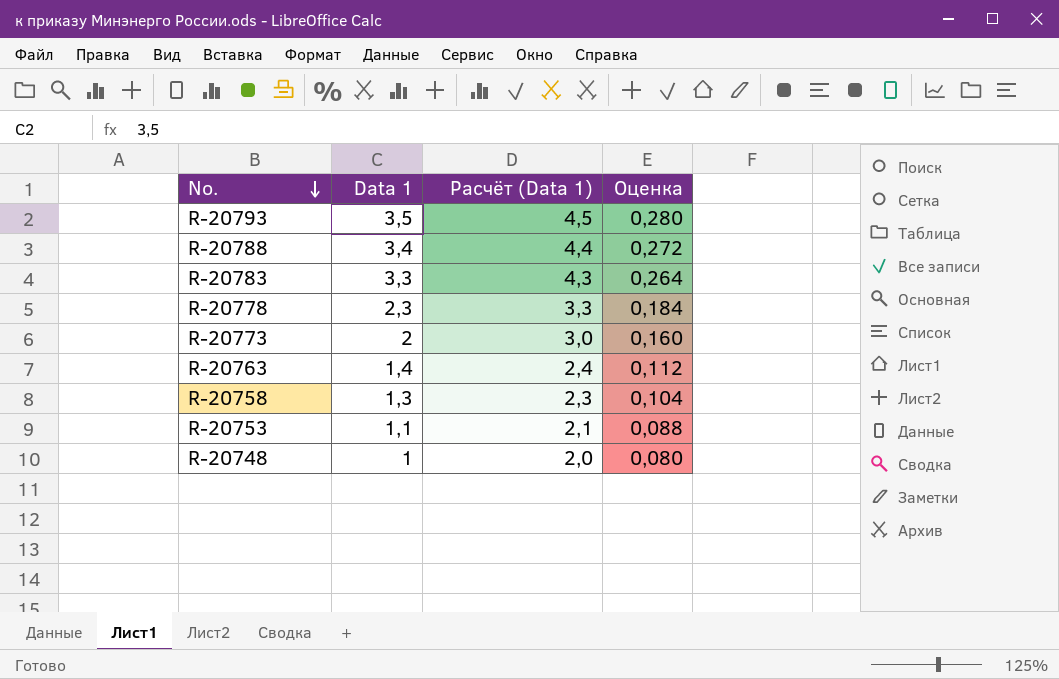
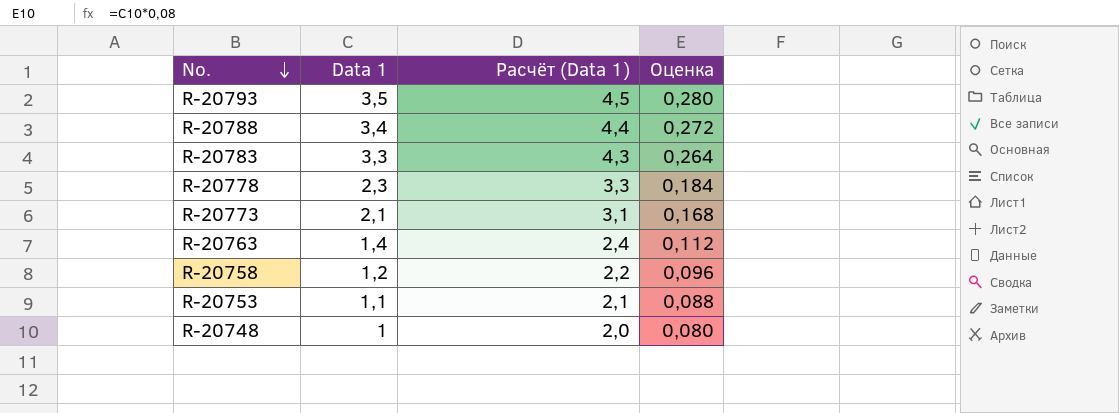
R-20773 | Data 1: 2 -> 2,1
R-20773 | Расчёт (Data 1): 3,0 -> 3,1
R-20773 | Оценка: 0,160 -> 0,168
R-20758 | Data 1: 1,3 -> 1,2
R-20758 | Расчёт (Data 1): 2,3 -> 2,2
R-20758 | Оценка: 0,104 -> 0,096

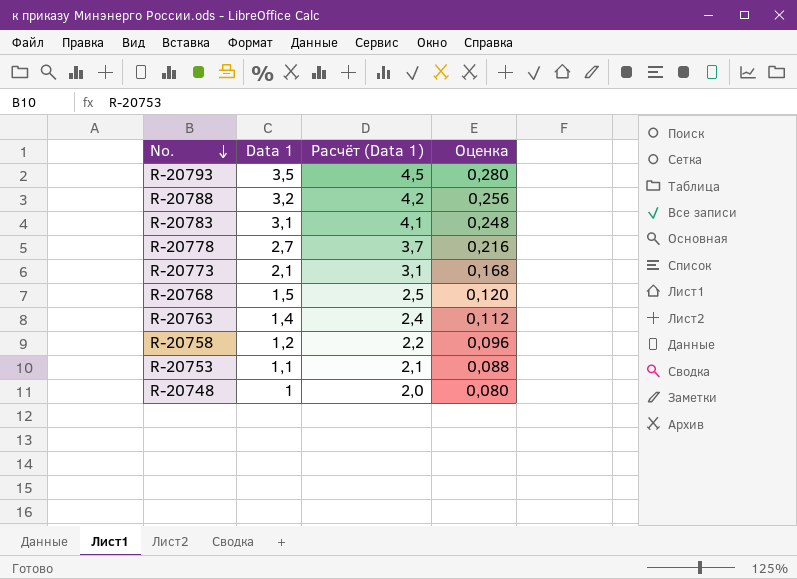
R-20788 | Data 1: 3,4 -> 3,2
R-20788 | Расчёт (Data 1): 4,4 -> 4,2
R-20788 | Оценка: 0,272 -> 0,256
R-20783 | Data 1: 3,3 -> 3,1
R-20783 | Расчёт (Data 1): 4,3 -> 4,1
R-20783 | Оценка: 0,264 -> 0,248
R-20778 | Data 1: 2,3 -> 2,7
R-20778 | Расчёт (Data 1): 3,3 -> 3,7
R-20778 | Оценка: 0,184 -> 0,216
row R-20768: none -> 1,5 | 2,5 | 0,120

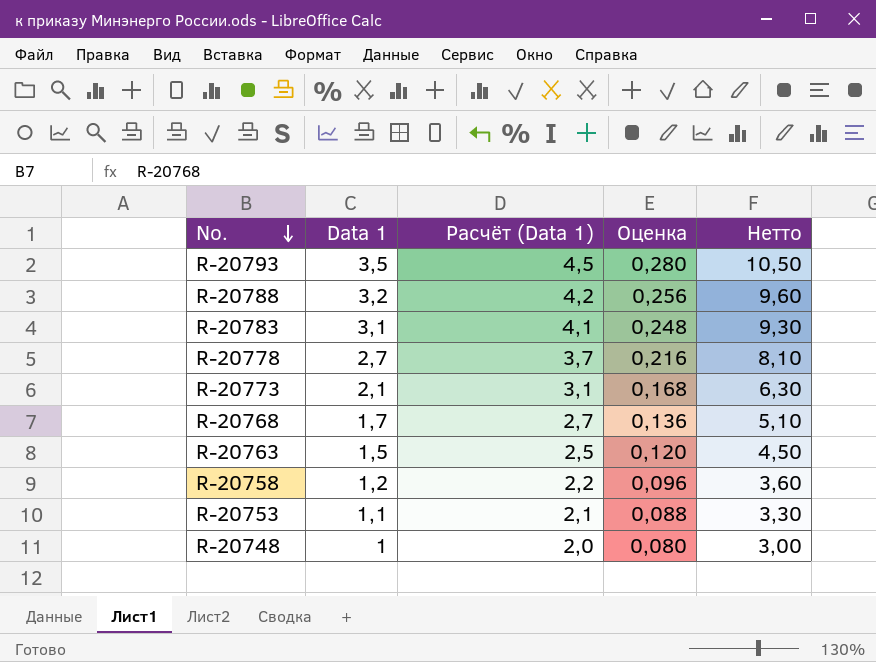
column Нетто | formula: none -> [Data 1] * 3
R-20768 | Data 1: 1,5 -> 1,7
R-20768 | Расчёт (Data 1): 2,5 -> 2,7
R-20768 | Оценка: 0,120 -> 0,136
R-20763 | Data 1: 1,4 -> 1,5
R-20763 | Расчёт (Data 1): 2,4 -> 2,5
R-20763 | Оценка: 0,112 -> 0,120

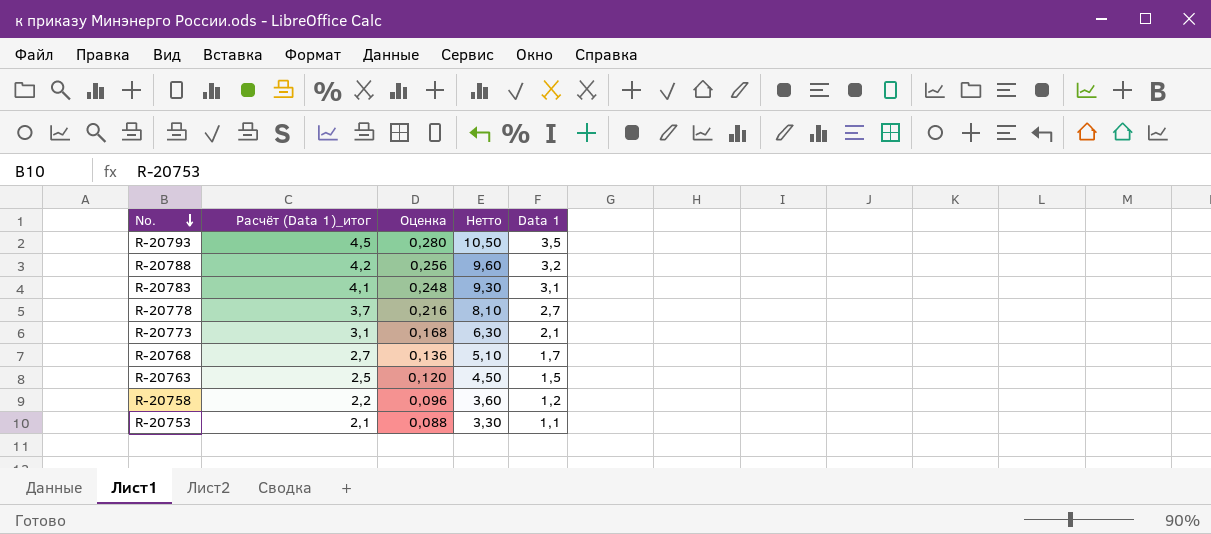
column name: Расчёт (Data 1) -> Расчёт (Data 1)_итог
column Data 1 | position: 2 -> 5
row R-20748: 1 | 2,0 | 0,080 | 3,00 -> none

